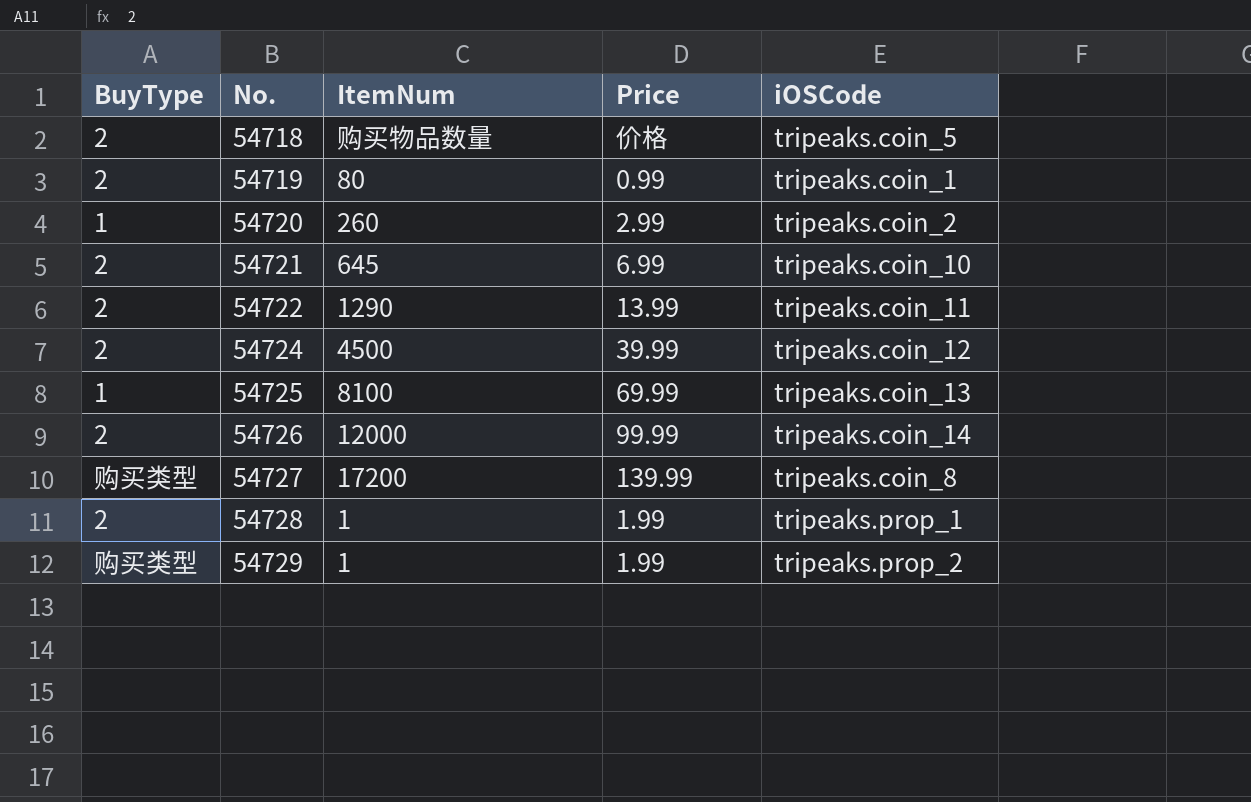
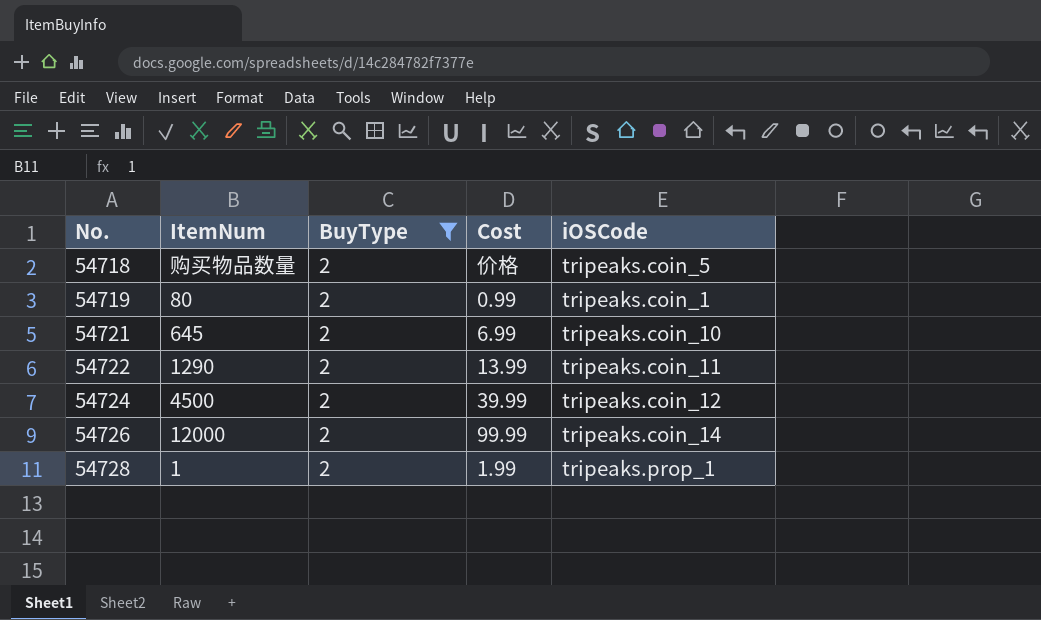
filter: none -> BuyType = 2
column BuyType | position: 1 -> 3
column name: Price -> Cost

